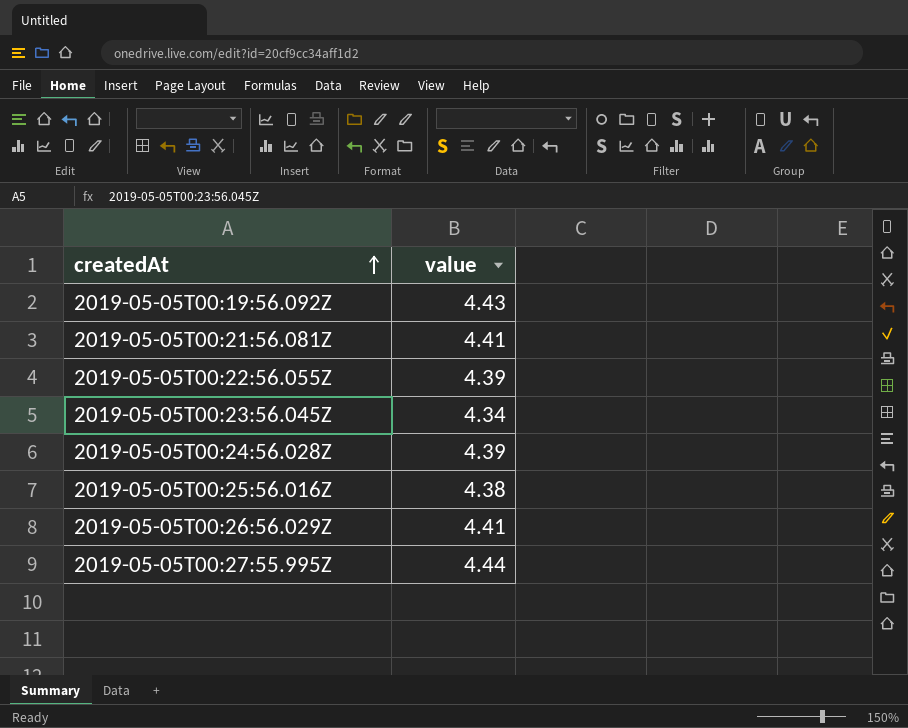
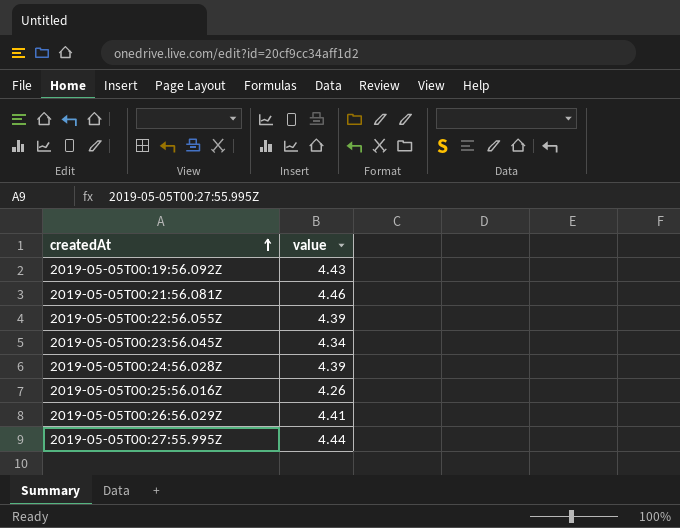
2019-05-05T00:21:56.081Z | value: 4.41 -> 4.46
2019-05-05T00:25:56.016Z | value: 4.38 -> 4.26

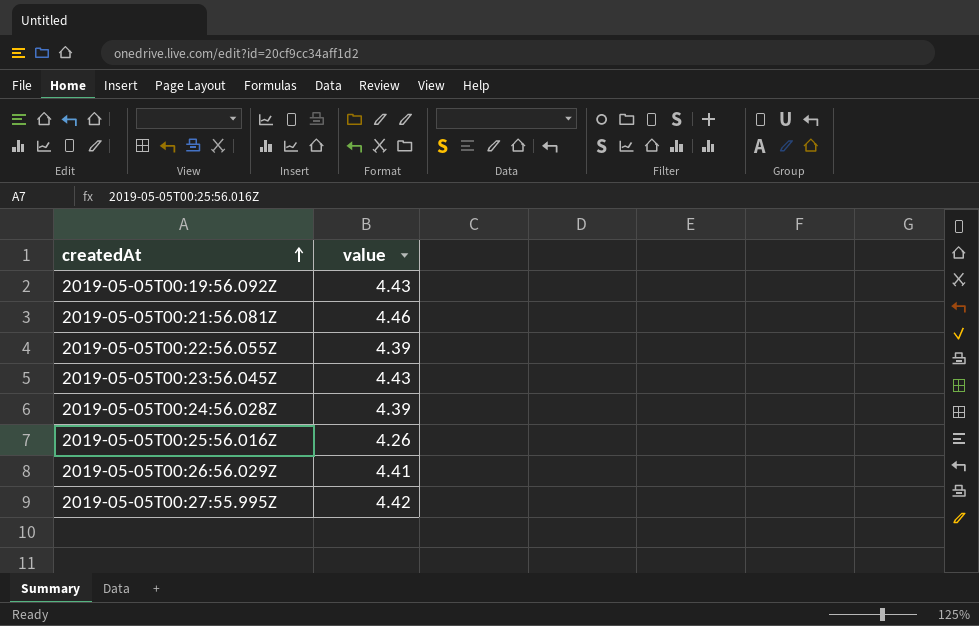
2019-05-05T00:23:56.045Z | value: 4.34 -> 4.43
2019-05-05T00:27:55.995Z | value: 4.44 -> 4.42

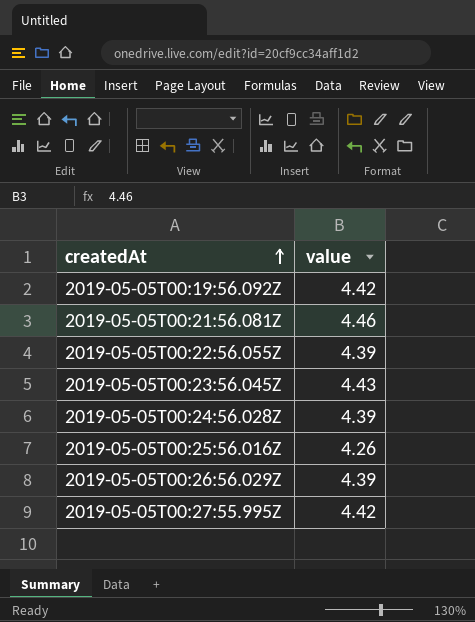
2019-05-05T00:19:56.092Z | value: 4.43 -> 4.42
2019-05-05T00:26:56.029Z | value: 4.41 -> 4.39

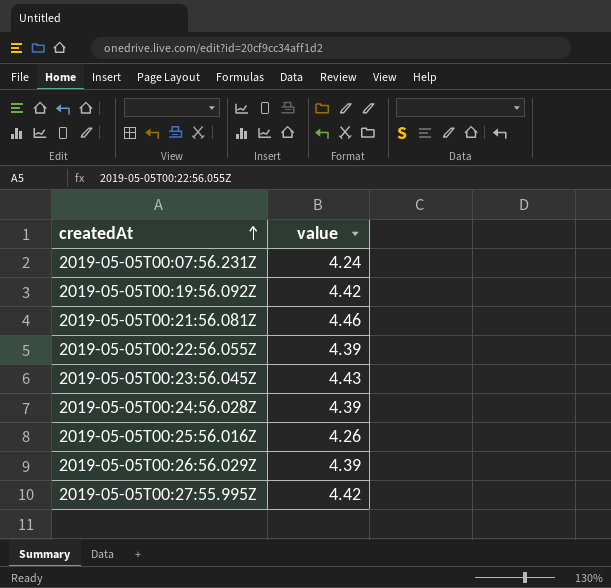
row 2019-05-05T00:07:56.231Z: none -> 4.24

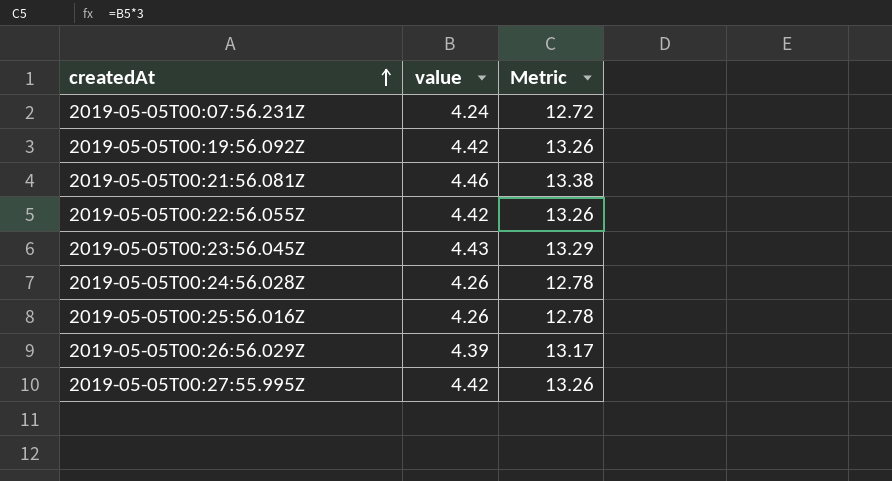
column Metric | formula: none -> [value] * 3
2019-05-05T00:22:56.055Z | value: 4.39 -> 4.42
2019-05-05T00:24:56.028Z | value: 4.39 -> 4.26

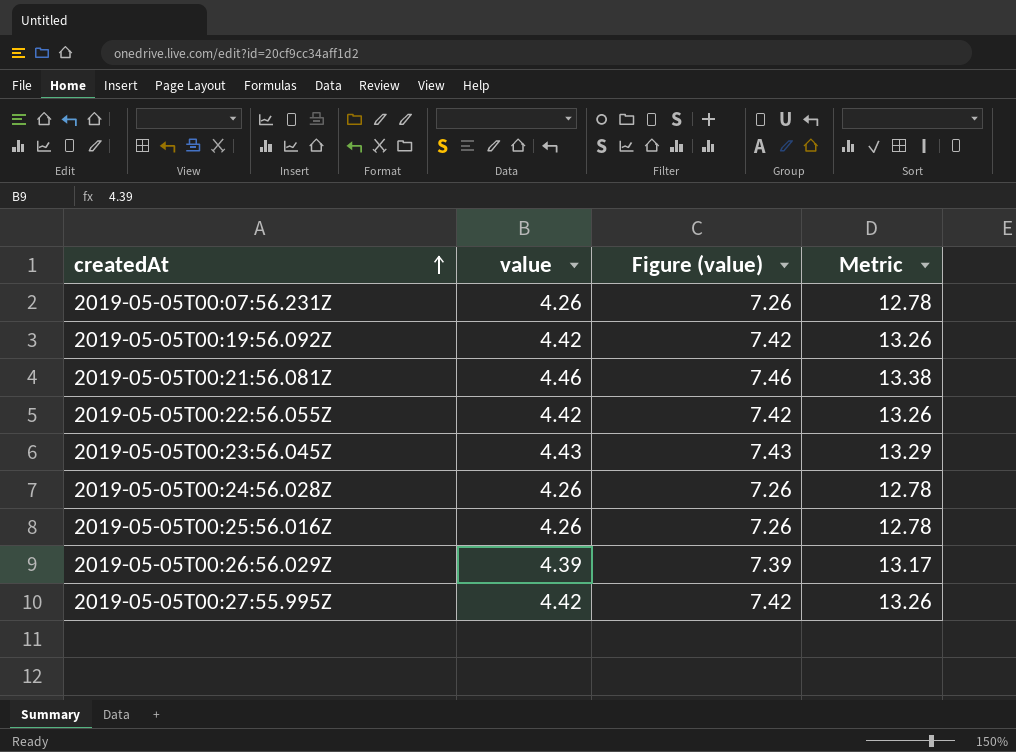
column Figure (value) | formula: none -> [value] + 3
2019-05-05T00:07:56.231Z | value: 4.24 -> 4.26
2019-05-05T00:07:56.231Z | Metric: 12.72 -> 12.78

